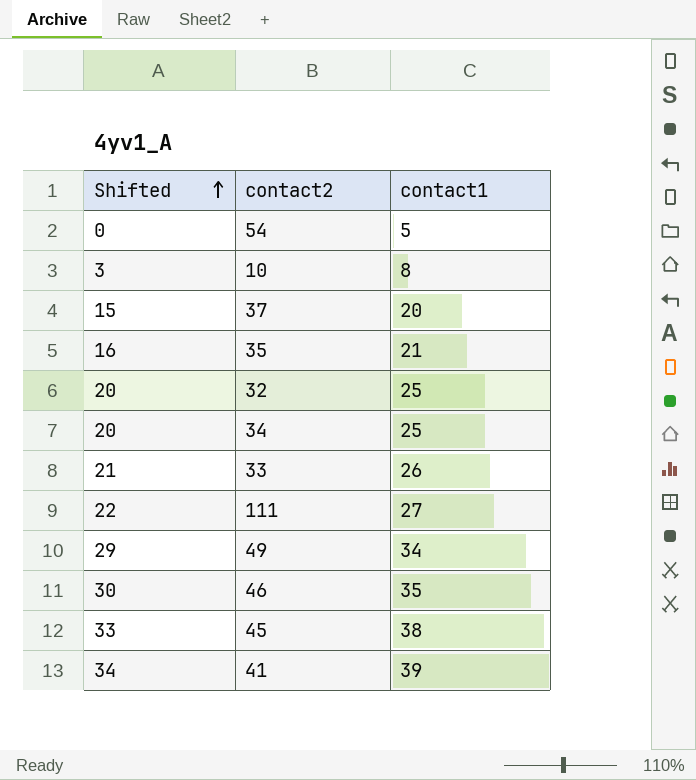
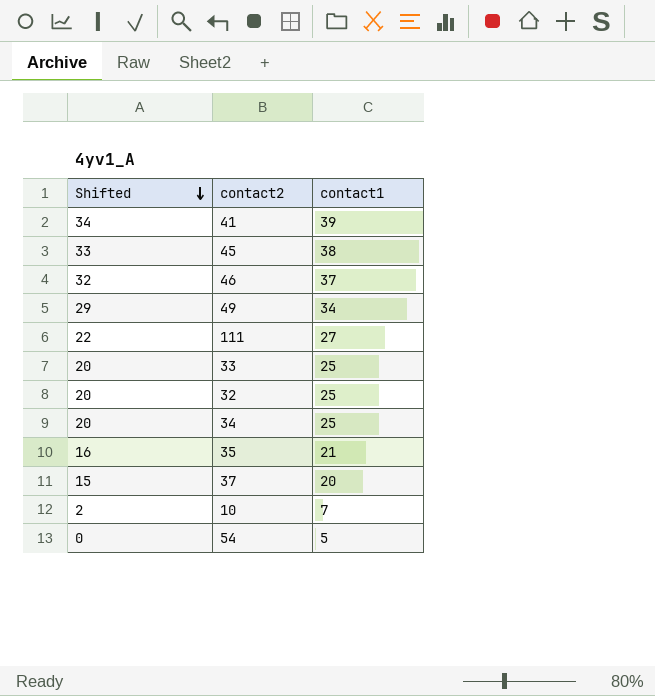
row order: Shifted ascending -> Shifted descending
46 | Shifted: 30 -> 32
46 | contact1: 35 -> 37
33 | Shifted: 21 -> 20
33 | contact1: 26 -> 25
10 | Shifted: 3 -> 2
10 | contact1: 8 -> 7

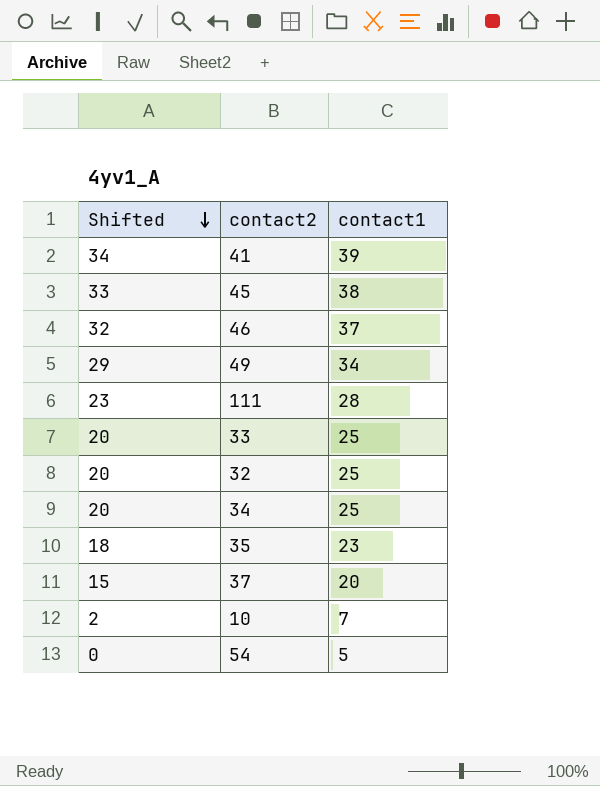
111 | Shifted: 22 -> 23
111 | contact1: 27 -> 28
35 | Shifted: 16 -> 18
35 | contact1: 21 -> 23

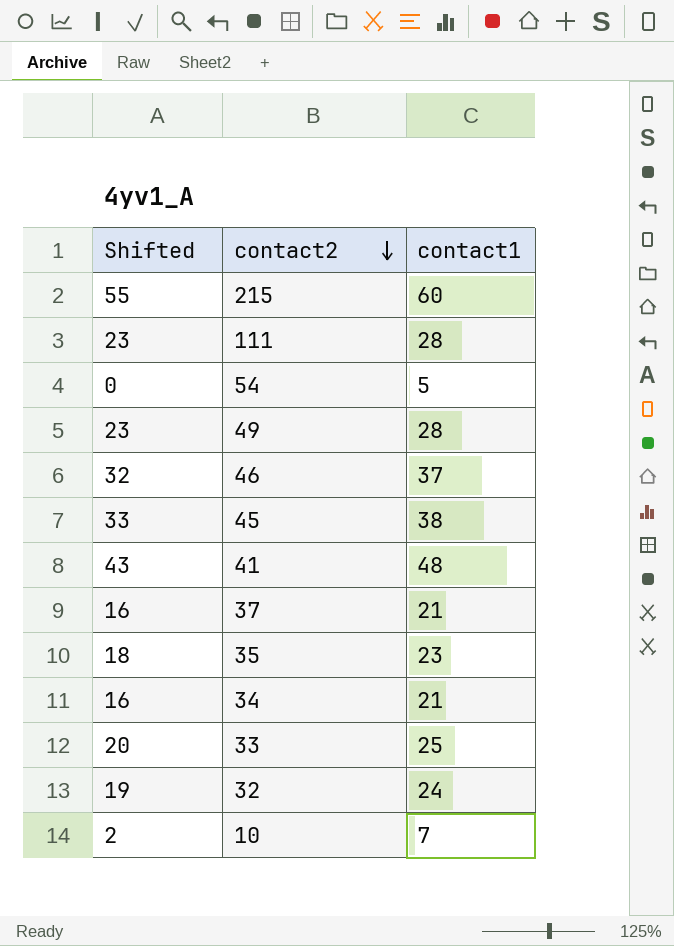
row order: Shifted descending -> contact2 descending
row 215: none -> 55 | 60
49 | Shifted: 29 -> 23
49 | contact1: 34 -> 28
41 | Shifted: 34 -> 43
41 | contact1: 39 -> 48
37 | Shifted: 15 -> 16
37 | contact1: 20 -> 21
34 | Shifted: 20 -> 16
34 | contact1: 25 -> 21
32 | Shifted: 20 -> 19
32 | contact1: 25 -> 24

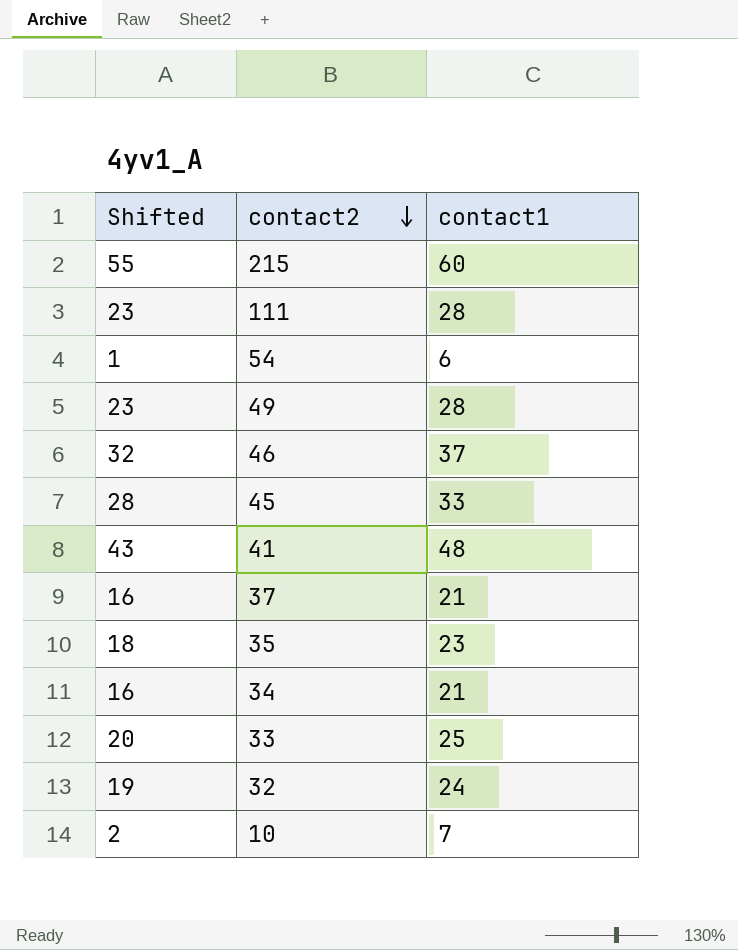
54 | Shifted: 0 -> 1
54 | contact1: 5 -> 6
45 | Shifted: 33 -> 28
45 | contact1: 38 -> 33

